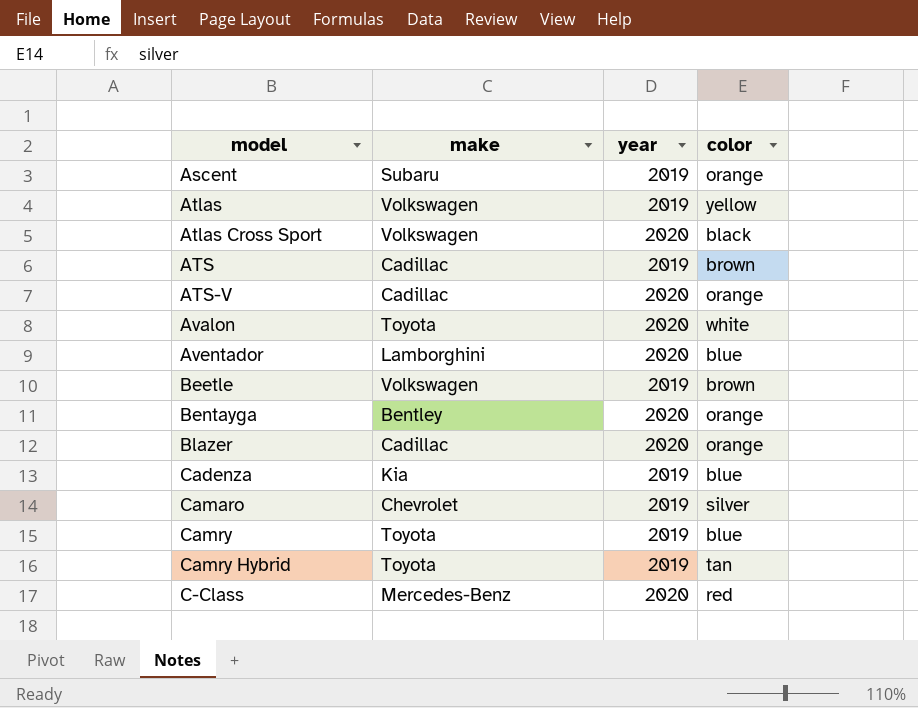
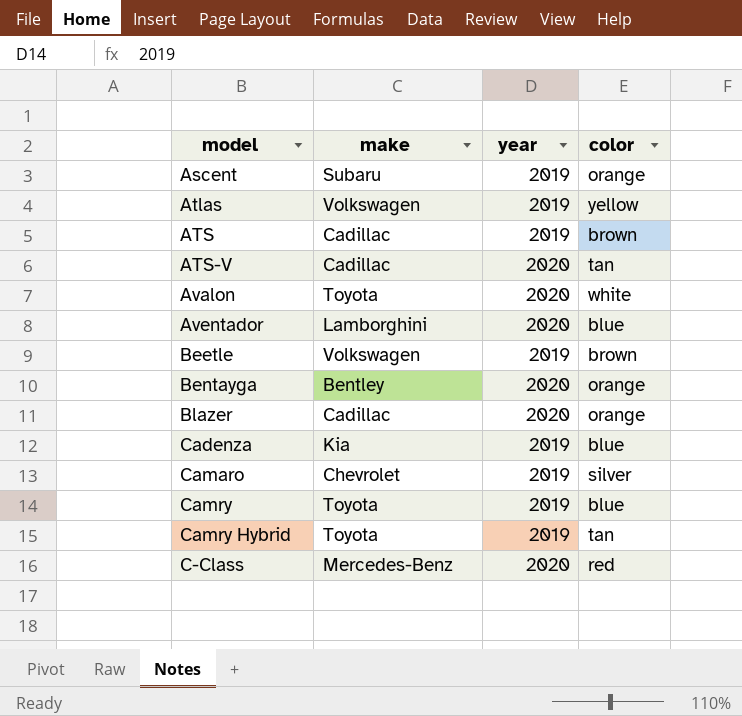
row Atlas Cross Sport: Volkswagen | 2020 | black -> none
ATS-V | color: orange -> tan

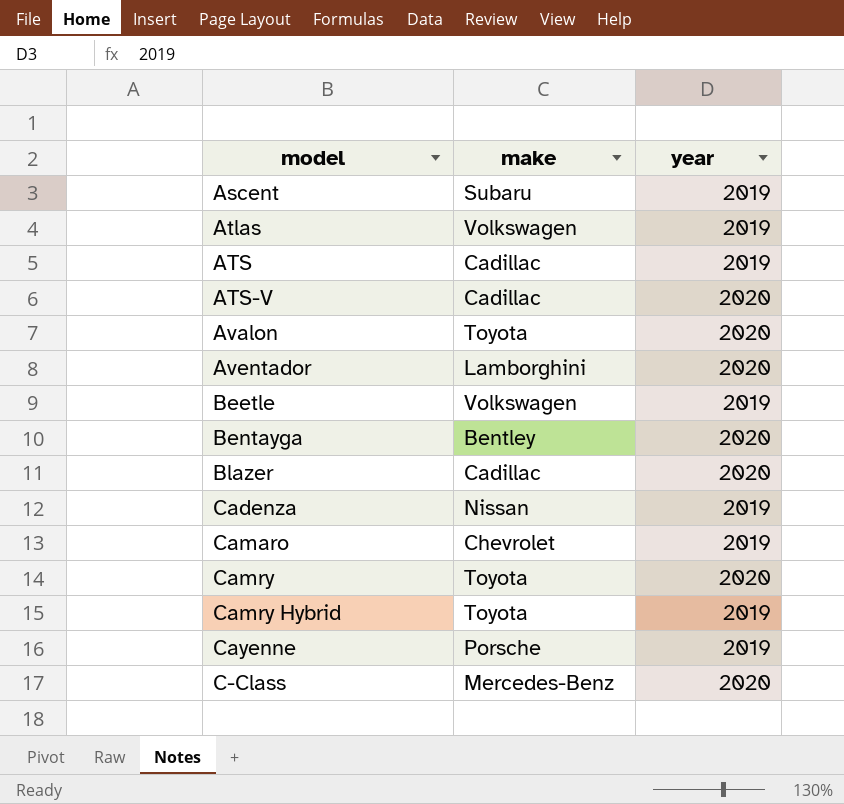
column color | position: 4 -> none
Cadenza | make: Kia -> Nissan
Camry | year: 2019 -> 2020
row Cayenne: none -> Porsche | 2019

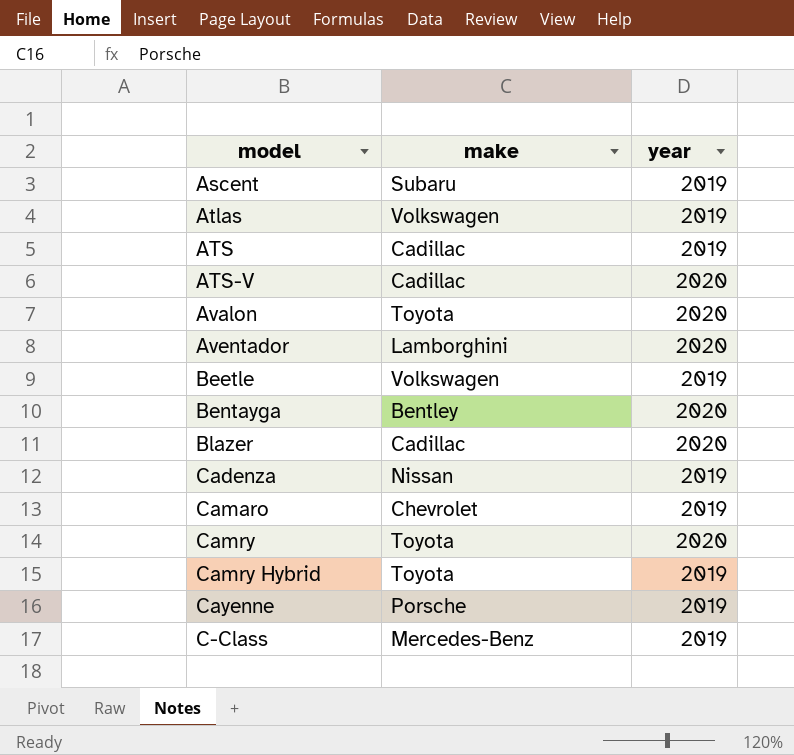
C-Class | year: 2020 -> 2019

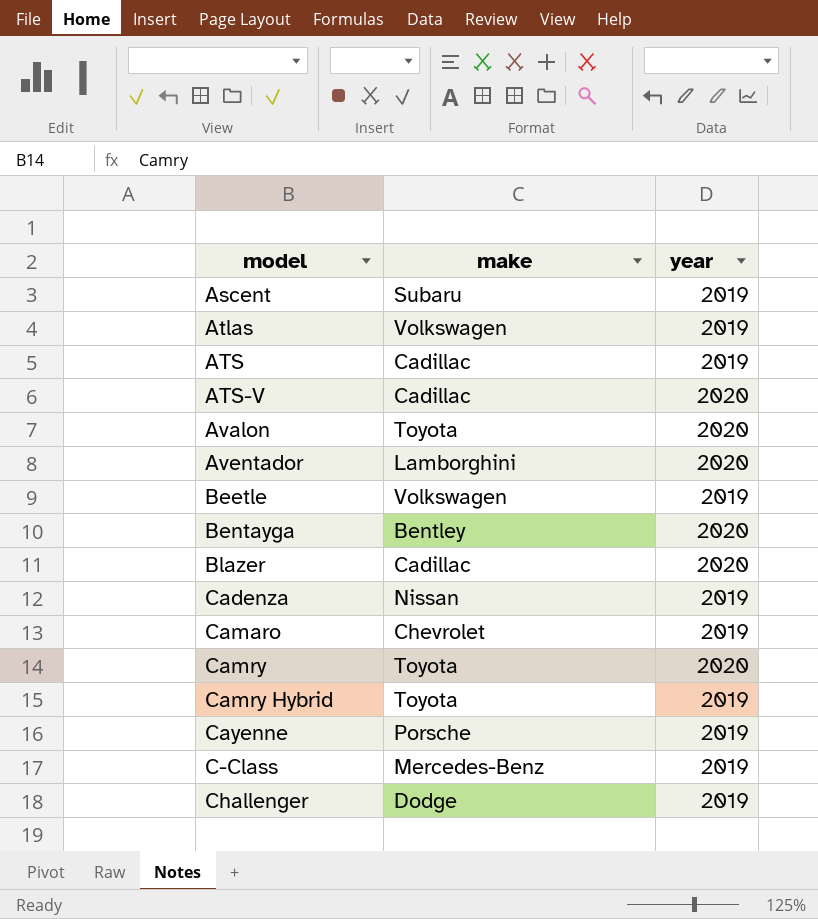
row Challenger: none -> Dodge | 2019

